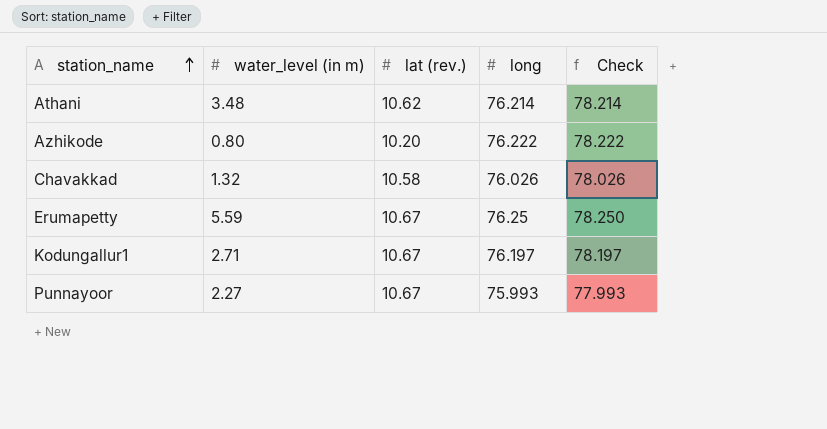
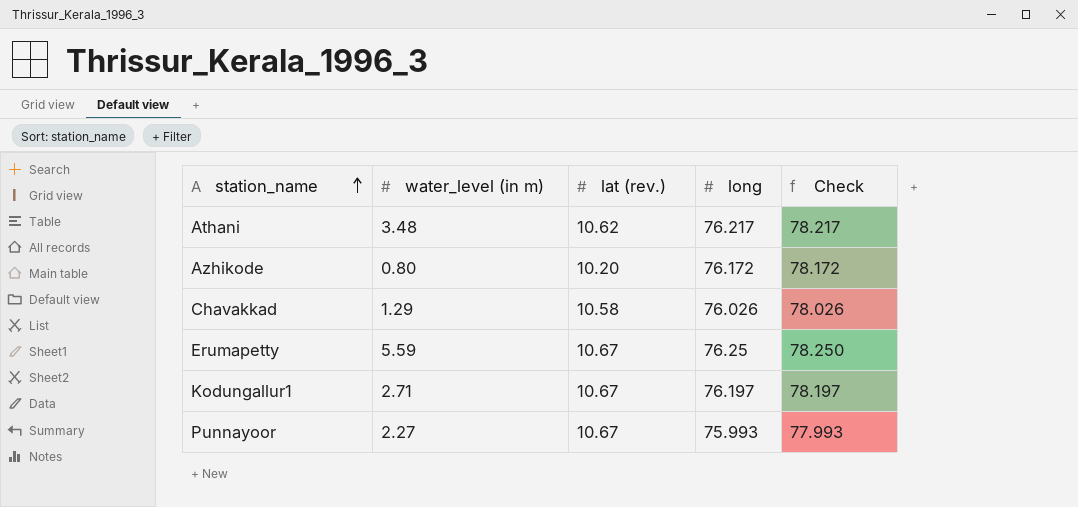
Athani | long: 76.214 -> 76.217
Athani | Check: 78.214 -> 78.217
Azhikode | long: 76.222 -> 76.172
Azhikode | Check: 78.222 -> 78.172
Chavakkad | water_level (in m): 1.32 -> 1.29

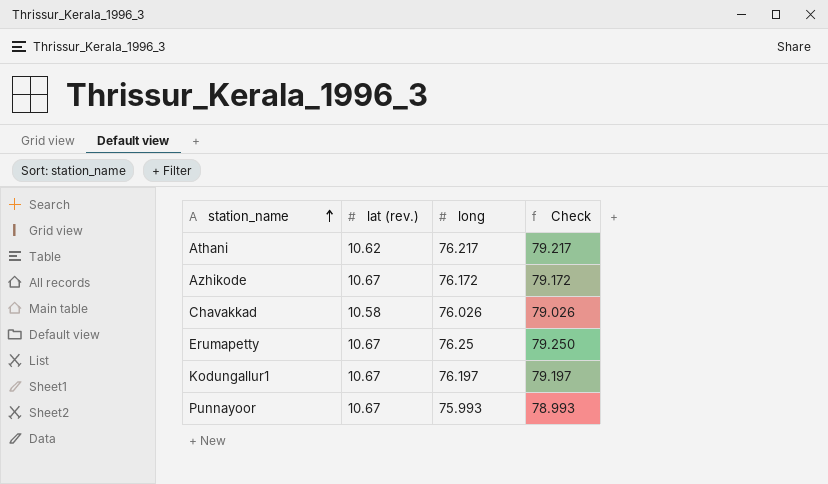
column water_level (in m) | position: 2 -> none
column Check | formula: [long] + 2 -> [long] + 3
Azhikode | lat (rev.): 10.20 -> 10.67

